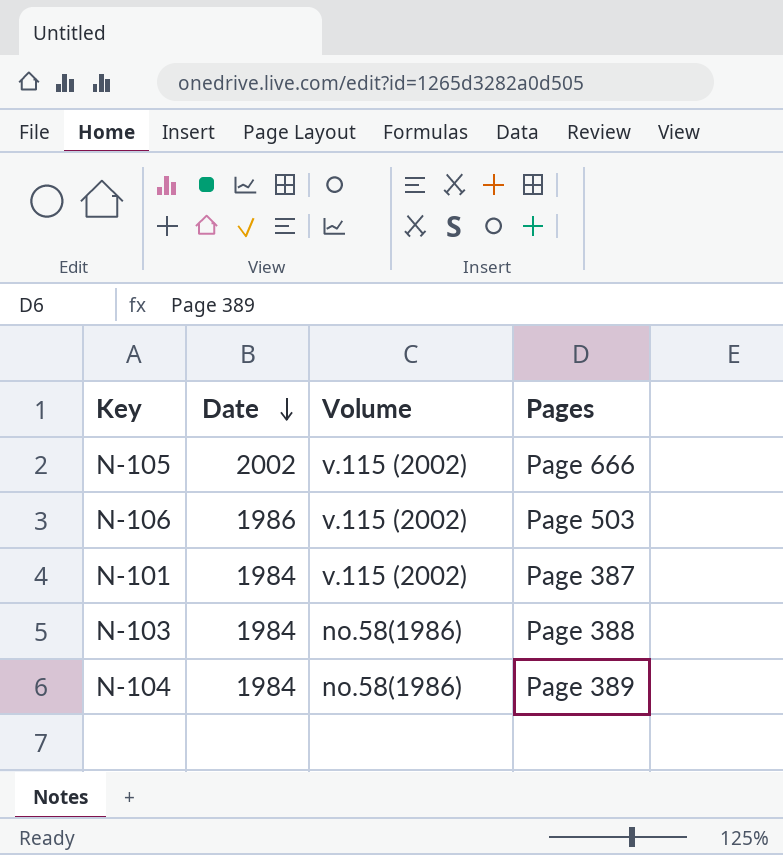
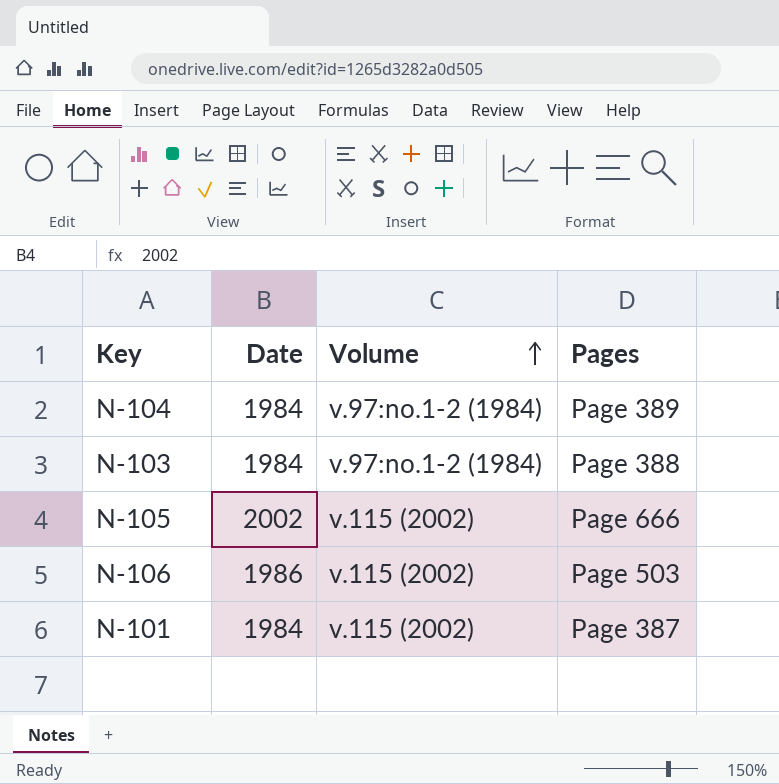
row order: Date descending -> Volume ascending
N-104 | Volume: no.58(1986) -> v.97:no.1-2 (1984)
N-103 | Volume: no.58(1986) -> v.97:no.1-2 (1984)

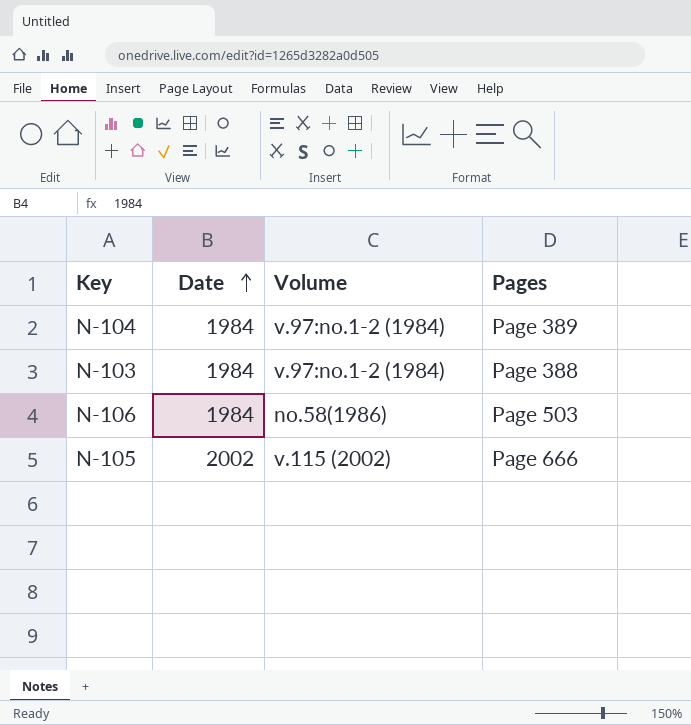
row order: Volume ascending -> Date ascending
row N-101: 1984 | v.115 (2002) | Page 387 -> none
N-106 | Date: 1986 -> 1984
N-106 | Volume: v.115 (2002) -> no.58(1986)

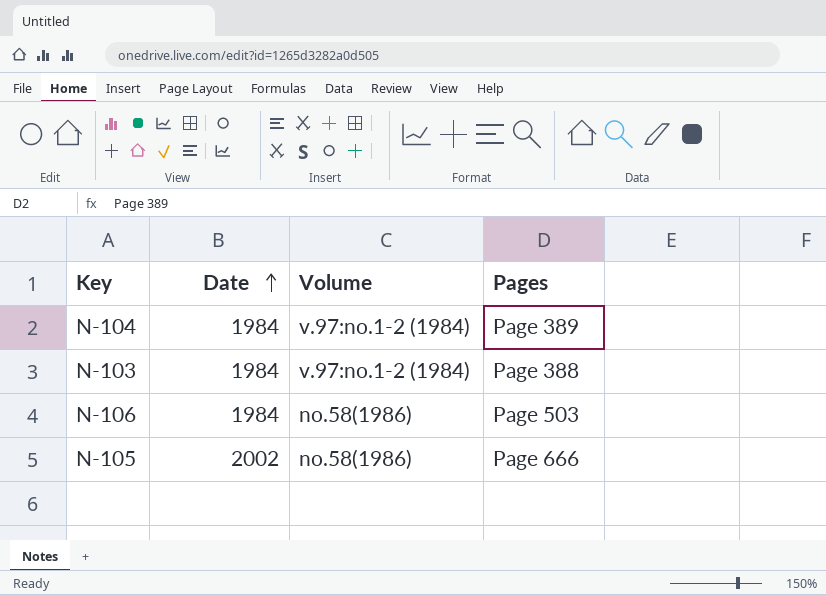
N-105 | Volume: v.115 (2002) -> no.58(1986)

